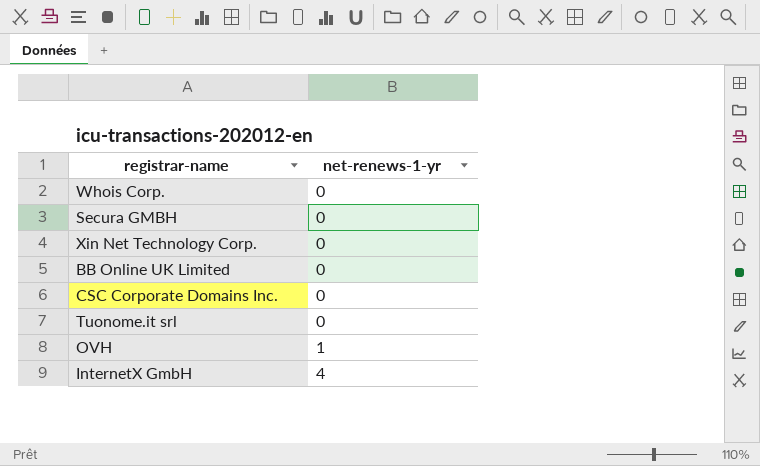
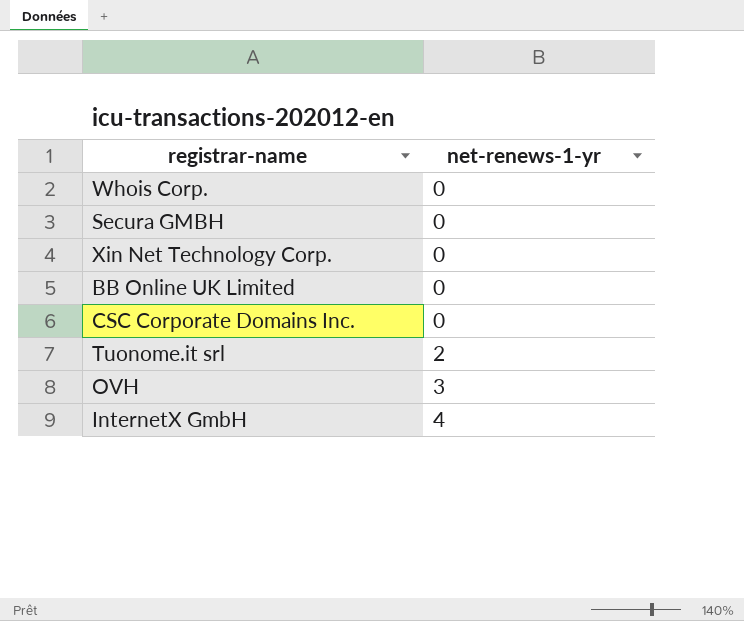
Tuonome.it srl | net-renews-1-yr: 0 -> 2
OVH | net-renews-1-yr: 1 -> 3

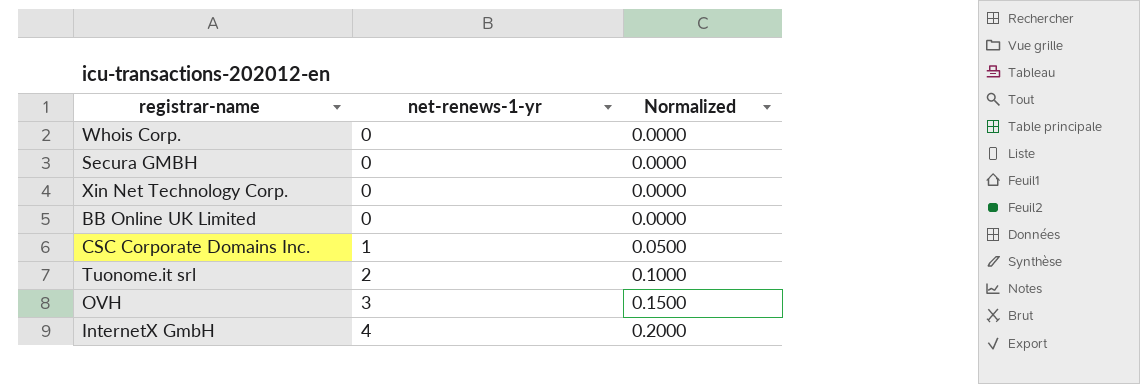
column Normalized | formula: none -> [net-renews-1-yr] * 0.05
CSC Corporate Domains Inc. | net-renews-1-yr: 0 -> 1

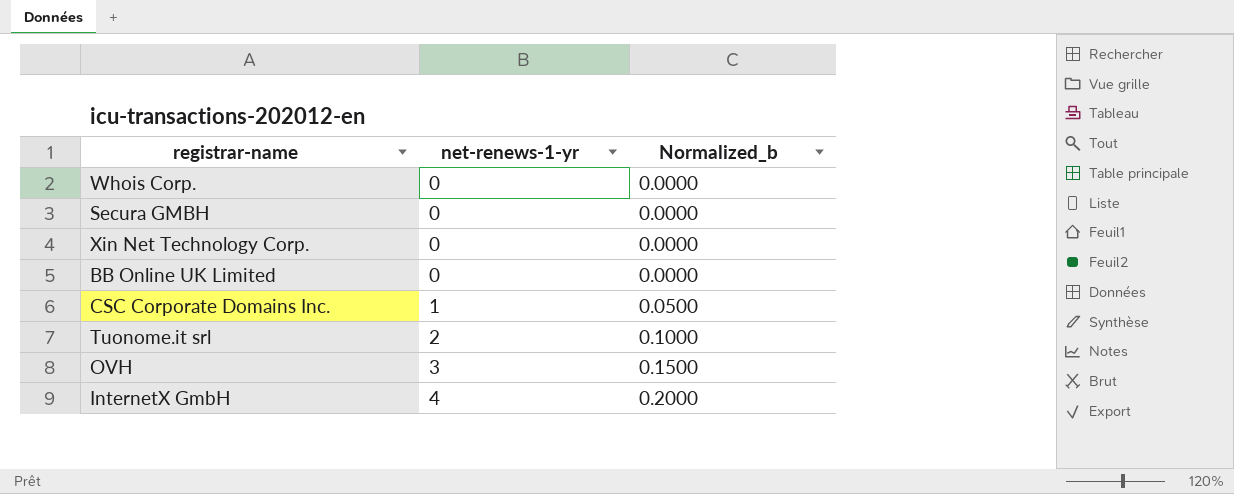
column name: Normalized -> Normalized_b

